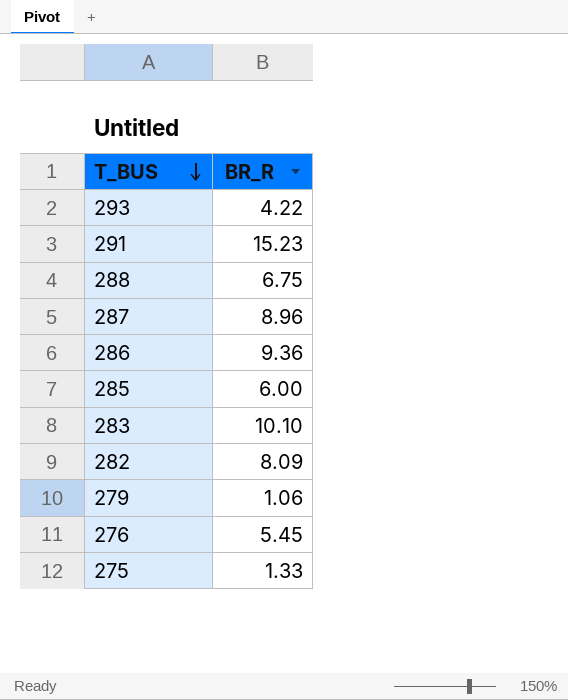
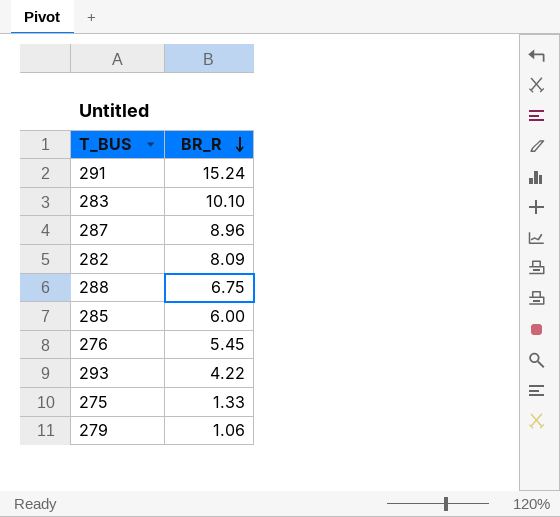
row order: T_BUS descending -> BR_R descending
row 286: 9.36 -> none
291 | BR_R: 15.23 -> 15.24

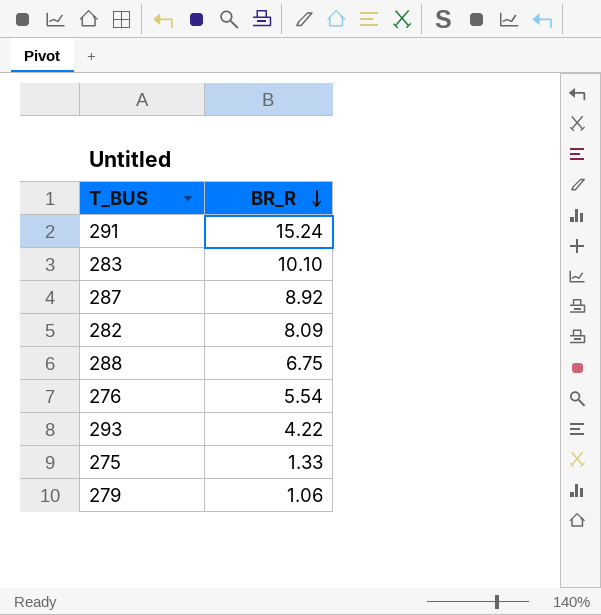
row 285: 6.00 -> none
287 | BR_R: 8.96 -> 8.92
276 | BR_R: 5.45 -> 5.54

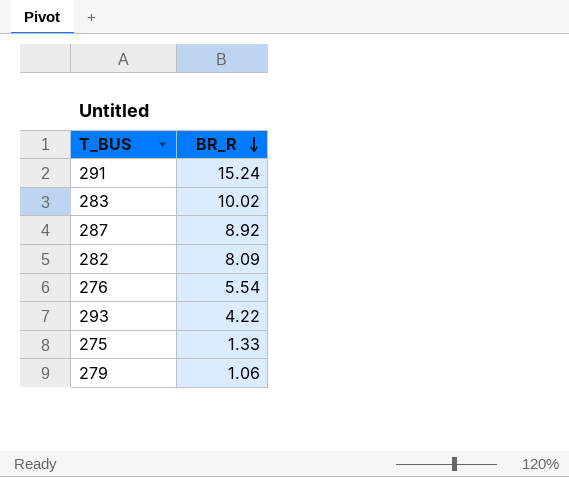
row 288: 6.75 -> none
283 | BR_R: 10.10 -> 10.02

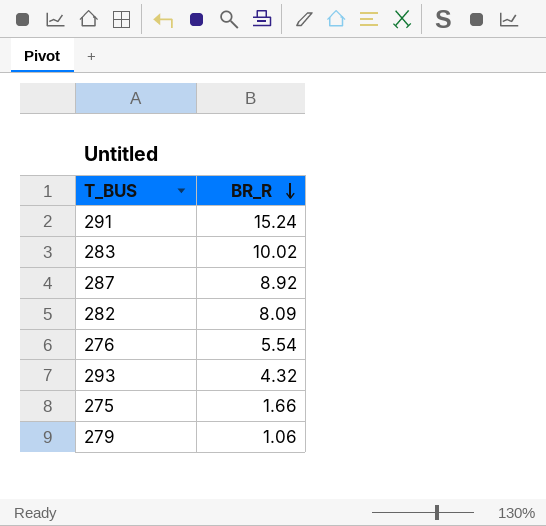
293 | BR_R: 4.22 -> 4.32
275 | BR_R: 1.33 -> 1.66

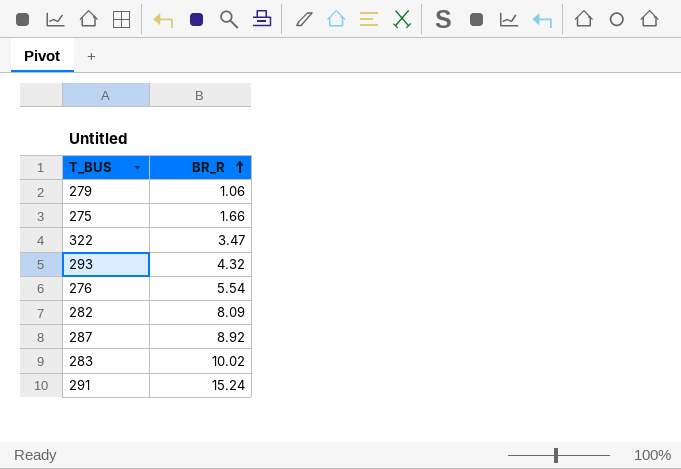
row order: BR_R descending -> BR_R ascending
row 322: none -> 3.47

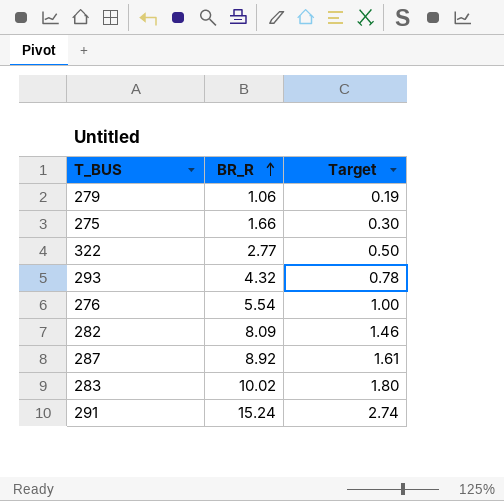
column Target | formula: none -> [BR_R] * 0.18
322 | BR_R: 3.47 -> 2.77

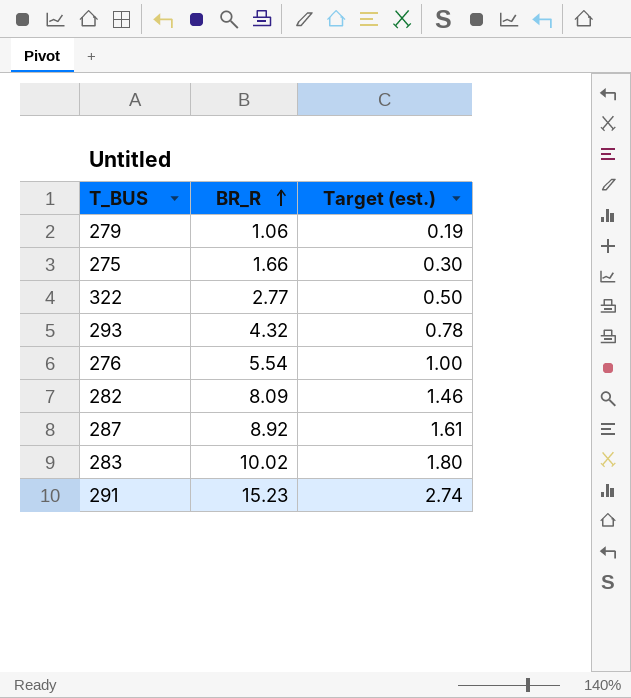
column name: Target -> Target (est.)
291 | BR_R: 15.24 -> 15.23

